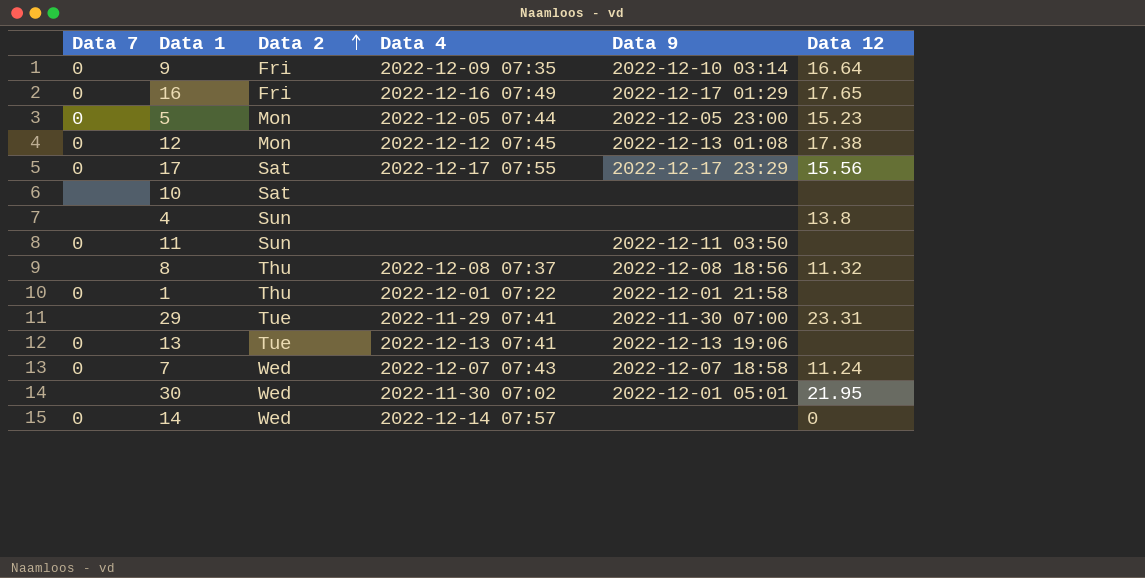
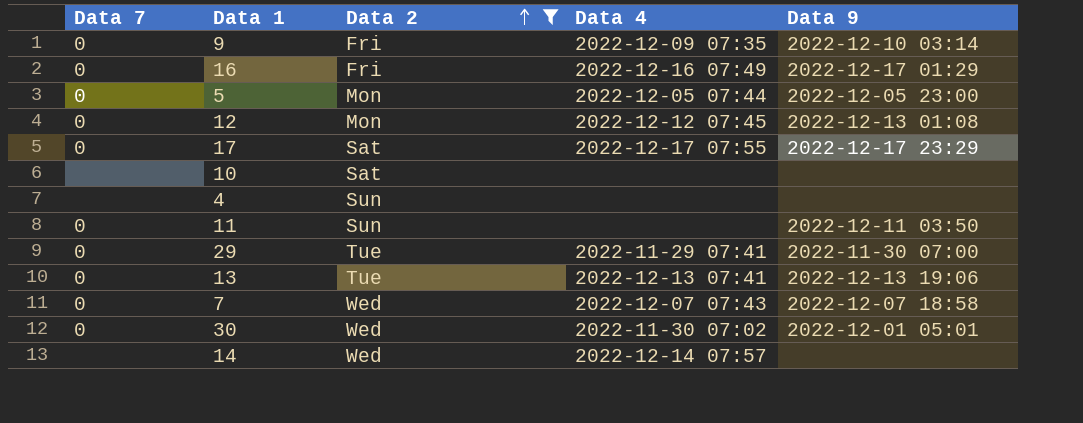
filter: none -> Data 2 != Thu
column Data 12 | position: 6 -> none
29 | Data 7: none -> 0
30 | Data 7: none -> 0
14 | Data 7: 0 -> none

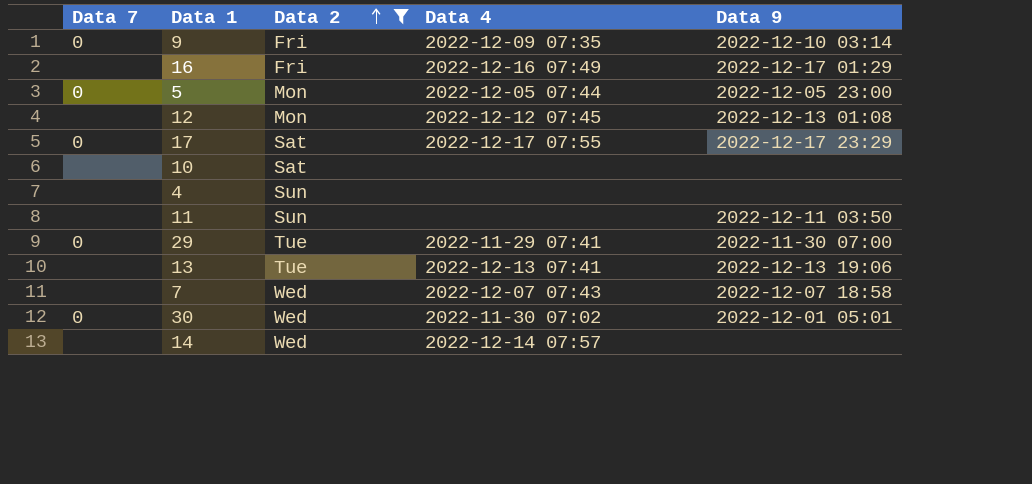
16 | Data 7: 0 -> none
12 | Data 7: 0 -> none
11 | Data 7: 0 -> none
13 | Data 7: 0 -> none
7 | Data 7: 0 -> none

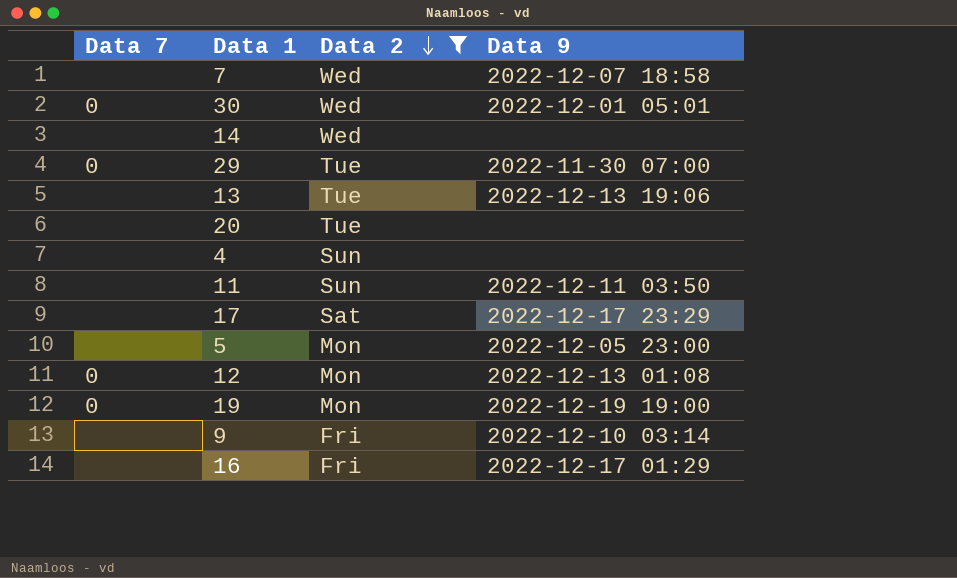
row order: Data 2 ascending -> Data 2 descending
column Data 4 | position: 4 -> none
row 10: none | Sat | none | none -> none
row 20: none -> none | Tue | none
17 | Data 7: 0 -> none
5 | Data 7: 0 -> none
12 | Data 7: none -> 0
row 19: none -> 0 | Mon | 2022-12-19 19:00
9 | Data 7: 0 -> none

